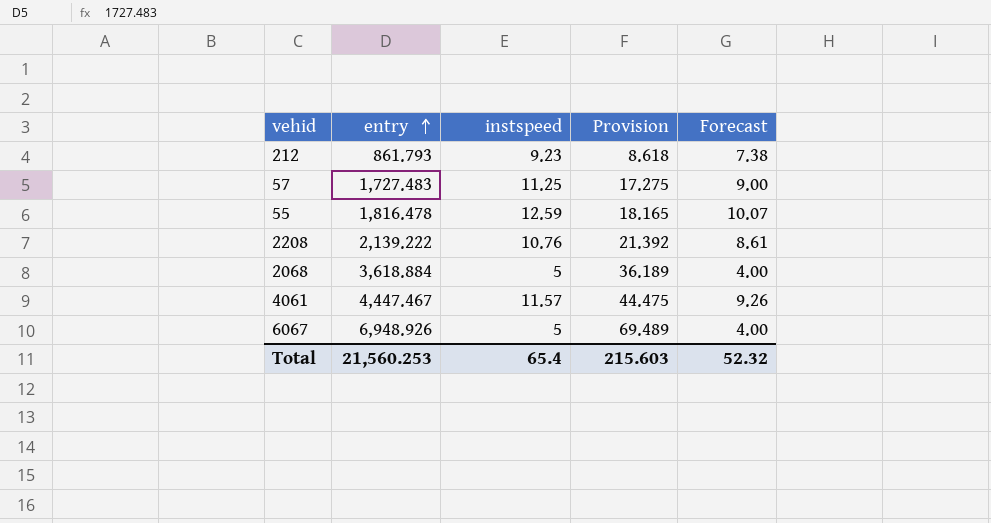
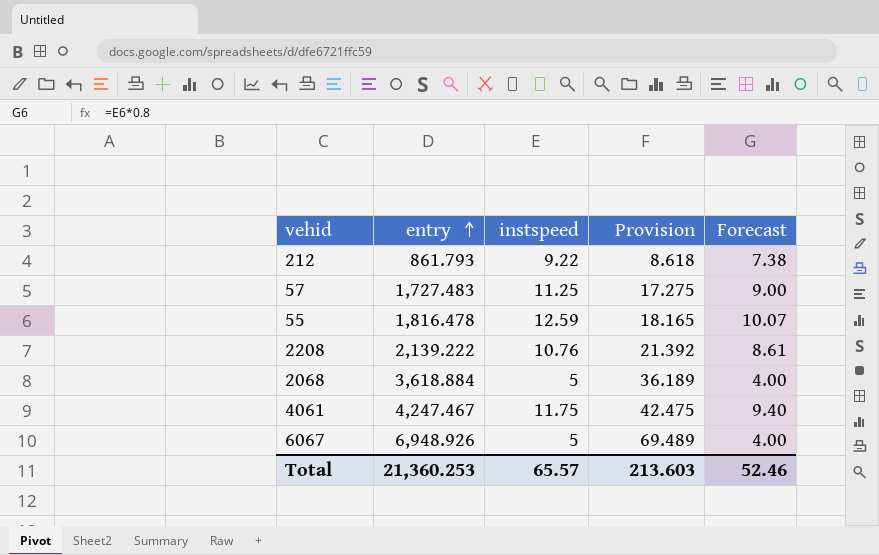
212 | instspeed: 9.23 -> 9.22
4061 | entry: 4,447.467 -> 4,247.467
4061 | instspeed: 11.57 -> 11.75
4061 | Provision: 44.475 -> 42.475
4061 | Forecast: 9.26 -> 9.40
Total | entry: 21,560.253 -> 21,360.253
Total | instspeed: 65.4 -> 65.57
Total | Provision: 215.603 -> 213.603
Total | Forecast: 52.32 -> 52.46

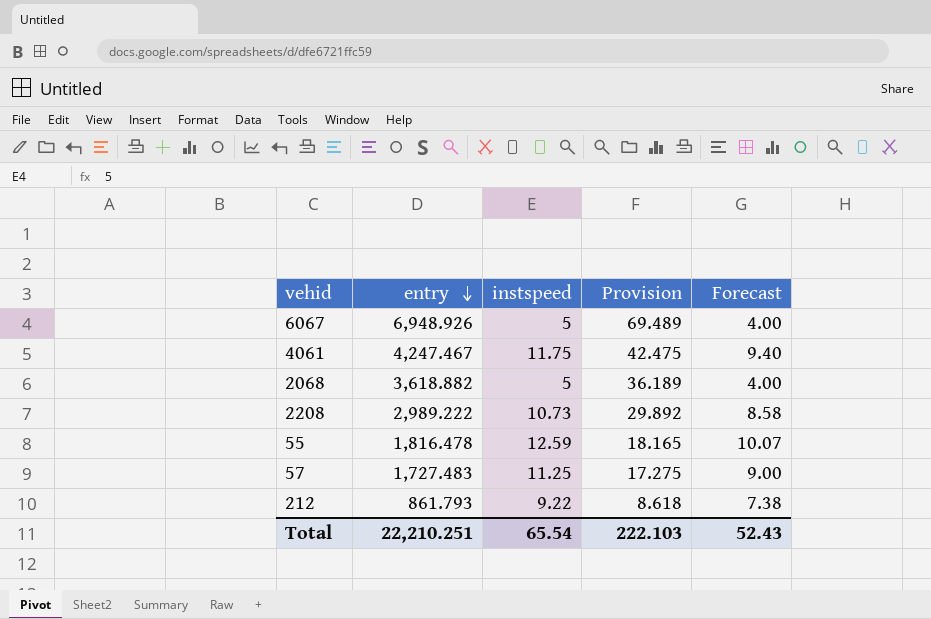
row order: entry ascending -> entry descending
2068 | entry: 3,618.884 -> 3,618.882
2208 | entry: 2,139.222 -> 2,989.222
2208 | instspeed: 10.76 -> 10.73
2208 | Provision: 21.392 -> 29.892
2208 | Forecast: 8.61 -> 8.58
Total | entry: 21,360.253 -> 22,210.251
Total | instspeed: 65.57 -> 65.54
Total | Provision: 213.603 -> 222.103
Total | Forecast: 52.46 -> 52.43

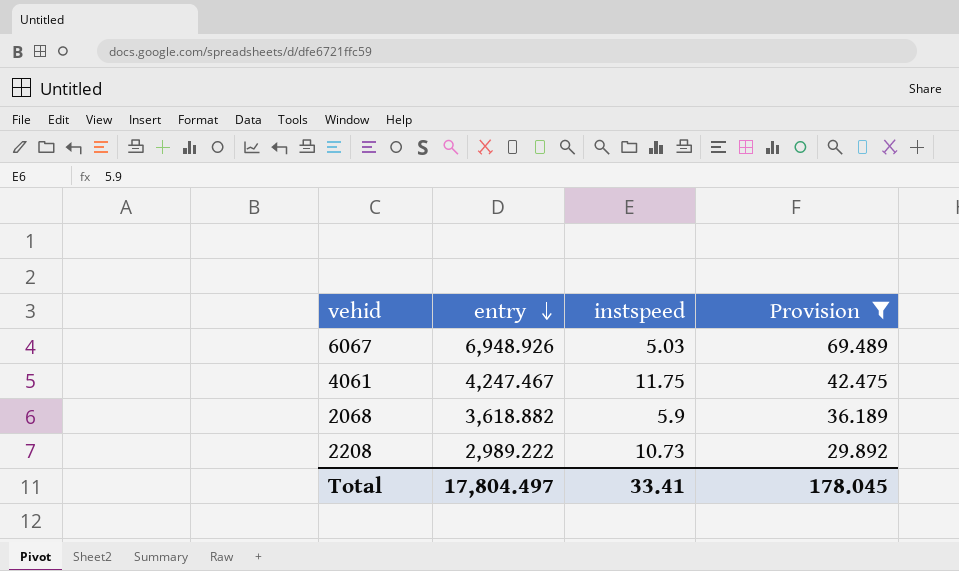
filter: none -> Provision >= 29.892
column Forecast | formula: [instspeed] * 0.8 -> none
6067 | instspeed: 5 -> 5.03
2068 | instspeed: 5 -> 5.9
Total | entry: 22,210.251 -> 17,804.497
Total | instspeed: 65.54 -> 33.41
Total | Provision: 222.103 -> 178.045

